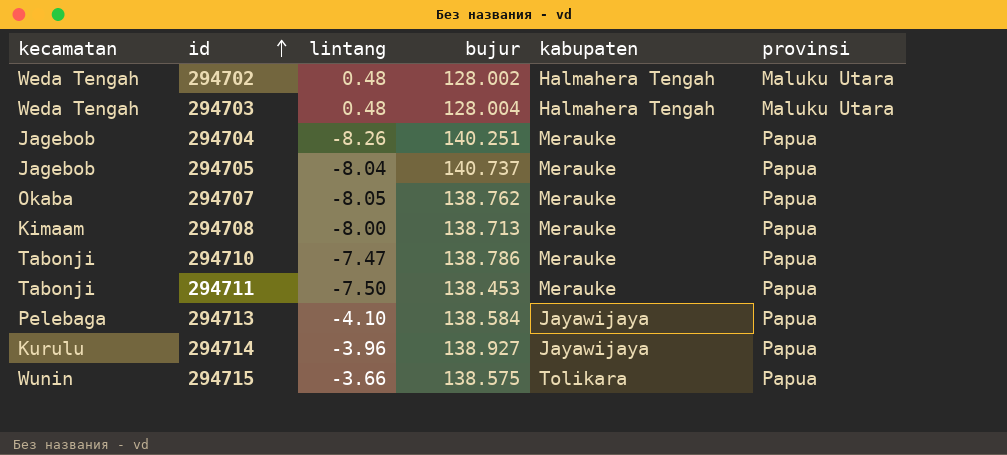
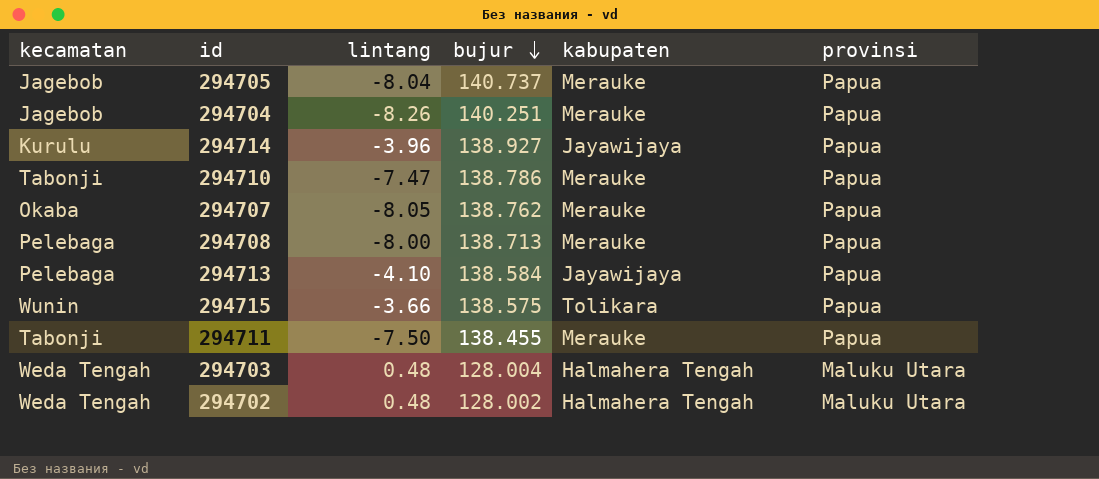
row order: id ascending -> bujur descending
294708 | kecamatan: Kimaam -> Pelebaga
294711 | bujur: 138.453 -> 138.455

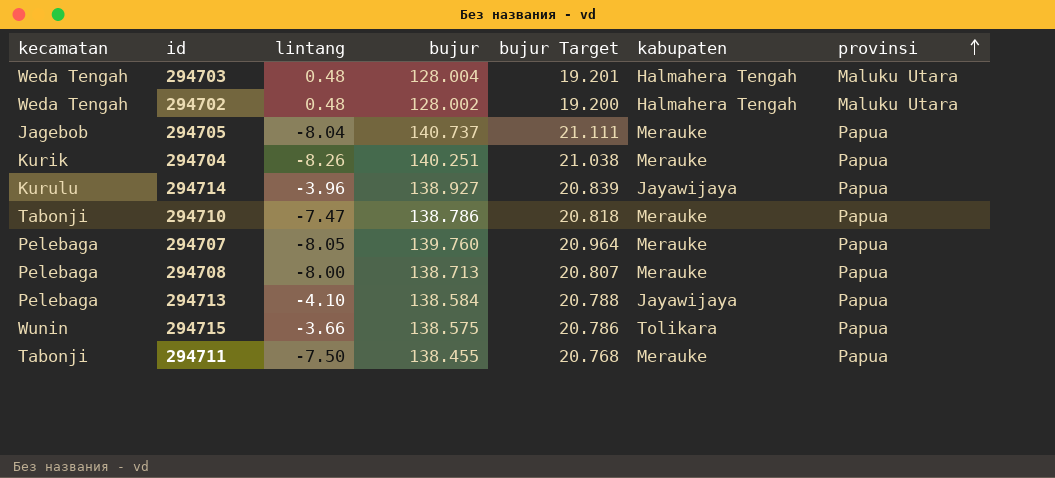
row order: bujur descending -> provinsi ascending
column bujur Target | formula: none -> [bujur] * 0.15
294704 | kecamatan: Jagebob -> Kurik
294707 | kecamatan: Okaba -> Pelebaga
294707 | bujur: 138.762 -> 139.760

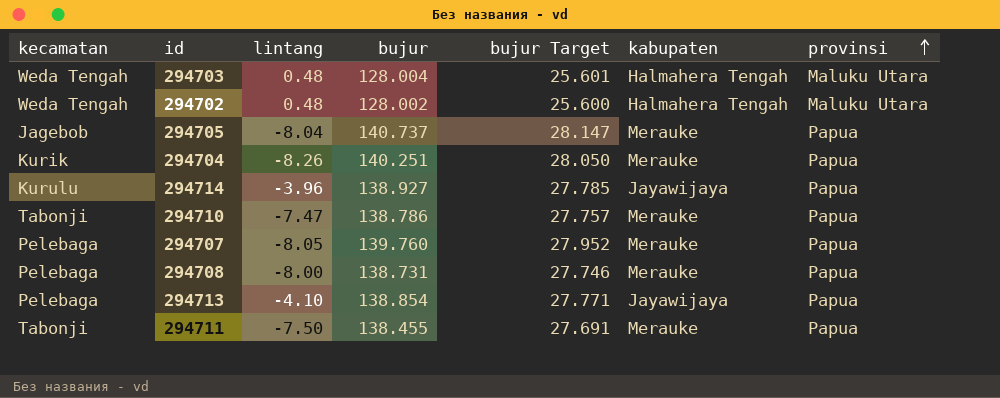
column bujur Target | formula: [bujur] * 0.15 -> [bujur] * 0.2
row 294715: Wunin | -3.66 | 138.575 | 20.786 | Tolikara | Papua -> none
294708 | bujur: 138.713 -> 138.731
294713 | bujur: 138.584 -> 138.854

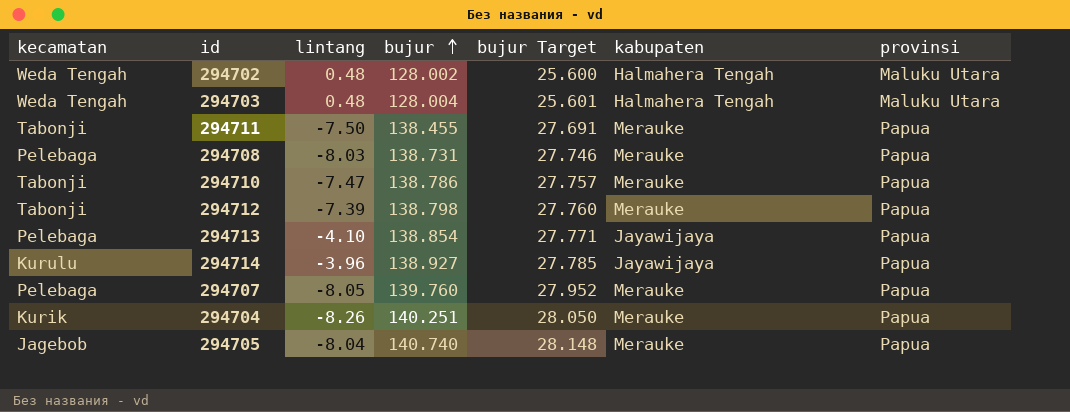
row order: provinsi ascending -> bujur ascending
294708 | lintang: -8.00 -> -8.03
row 294712: none -> Tabonji | -7.39 | 138.798 | 27.760 | Merauke | Papua
294705 | bujur: 140.737 -> 140.740
294705 | bujur Target: 28.147 -> 28.148

